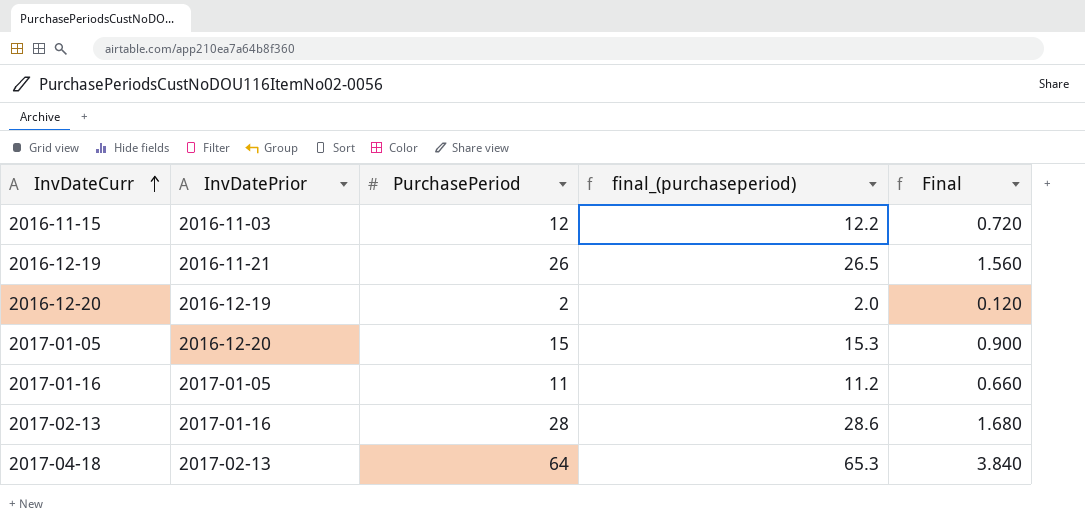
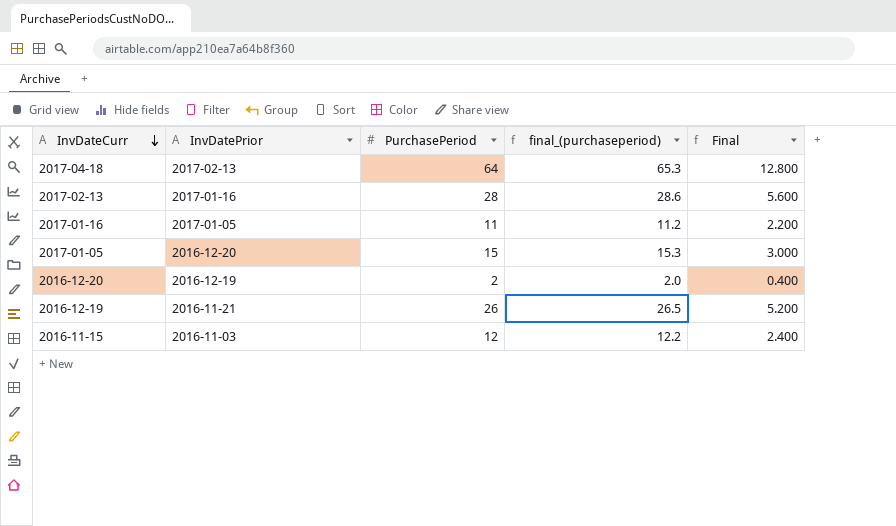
row order: InvDateCurr ascending -> InvDateCurr descending
column Final | formula: [PurchasePeriod] * 0.06 -> [PurchasePeriod] * 0.2

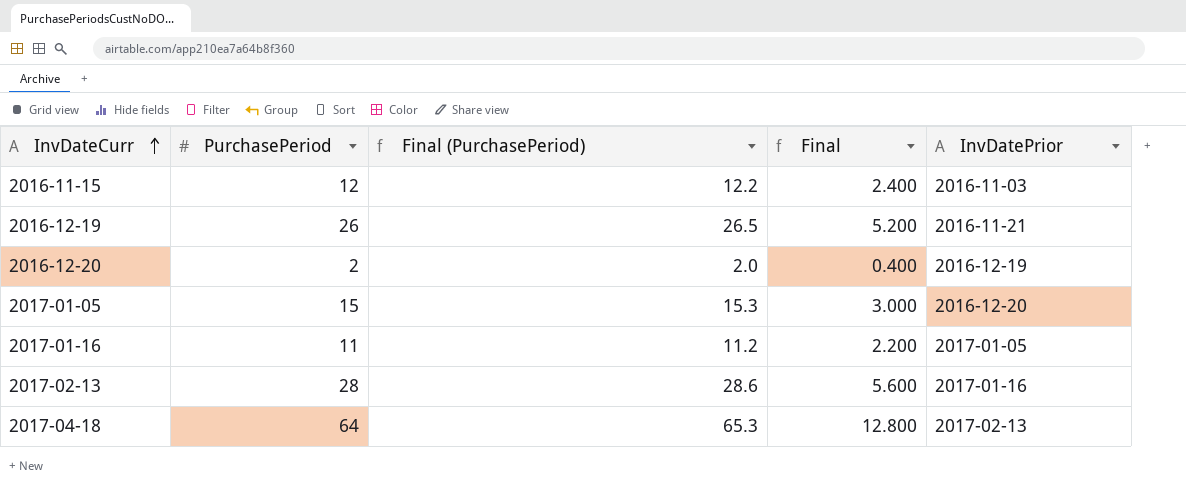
row order: InvDateCurr descending -> InvDateCurr ascending
column name: final_(purchaseperiod) -> Final (PurchasePeriod)
column InvDatePrior | position: 2 -> 5

